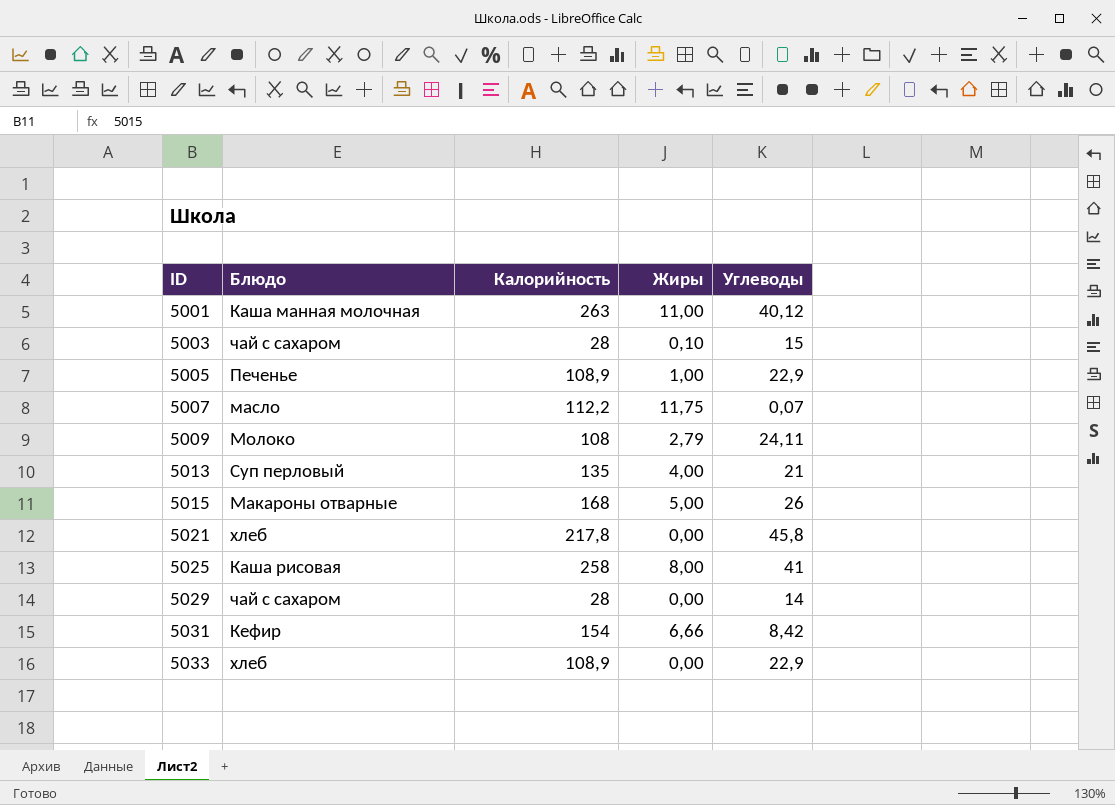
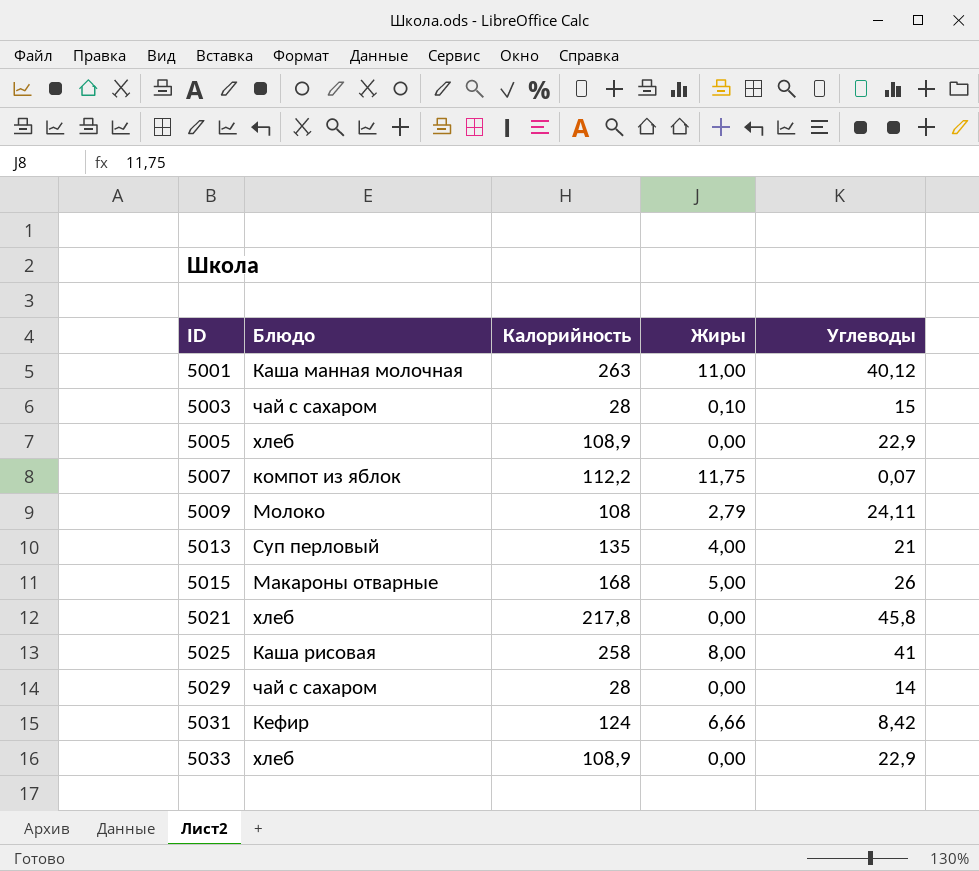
5005 | Блюдо: Печенье -> хлеб
5005 | Жиры: 1,00 -> 0,00
5007 | Блюдо: масло -> компот из яблок
5031 | Калорийность: 154 -> 124

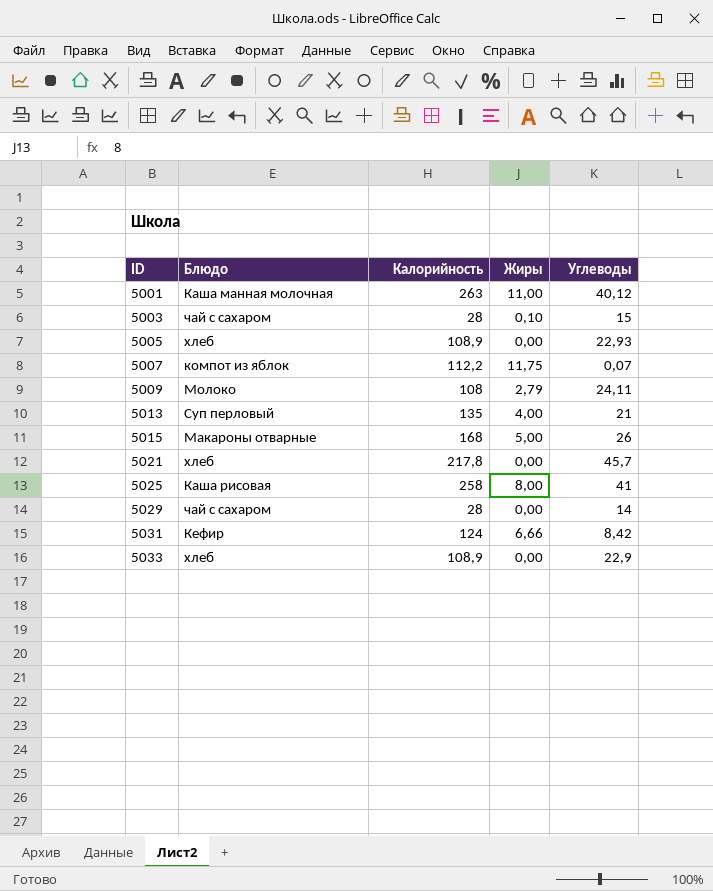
5005 | Углеводы: 22,9 -> 22,93
5021 | Углеводы: 45,8 -> 45,7

